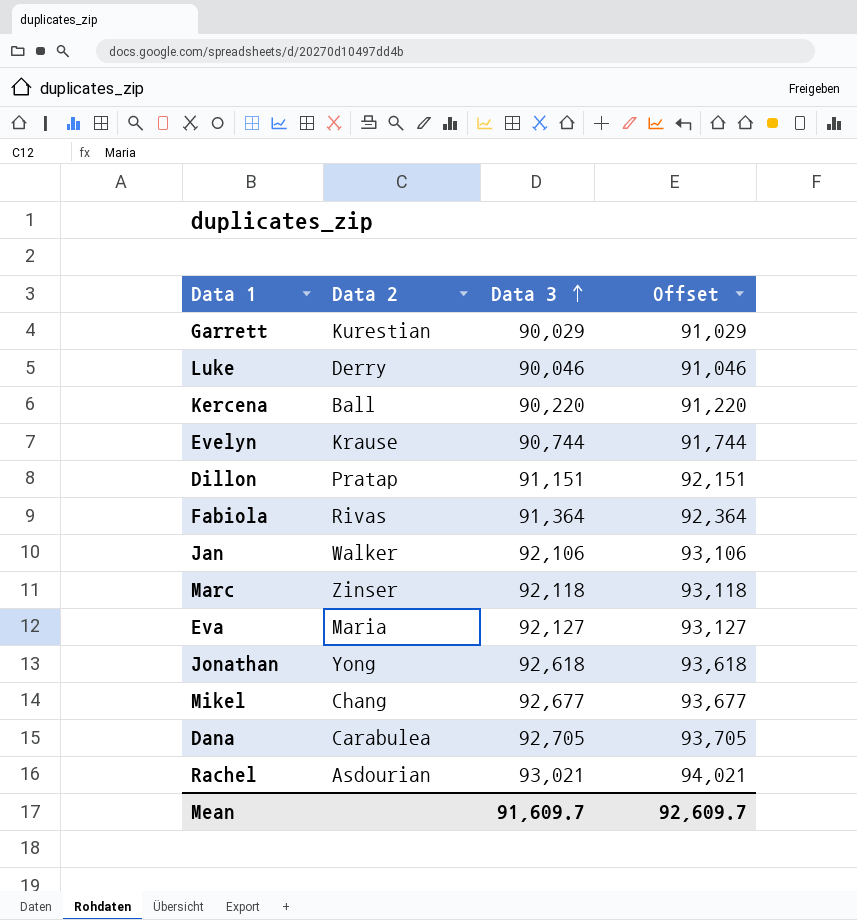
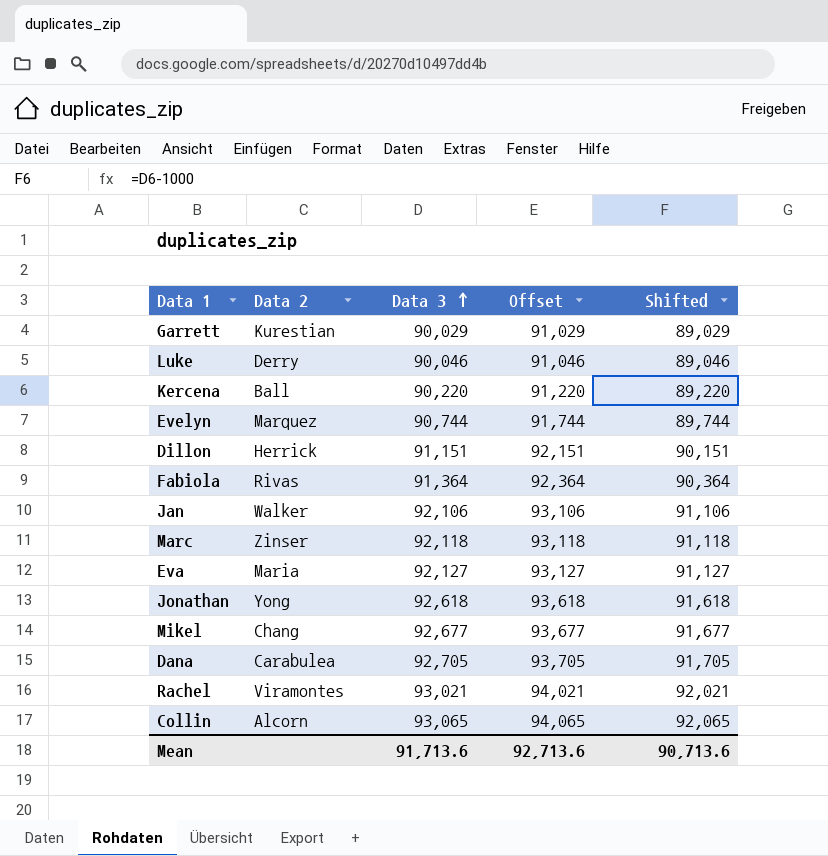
column Shifted | formula: none -> [Data 3] - 1000
Evelyn | Data 2: Krause -> Marquez
Dillon | Data 2: Pratap -> Herrick
Rachel | Data 2: Asdourian -> Viramontes
row Collin: none -> Alcorn | 93,065 | 94,065 | 92,065
Mean | Data 3: 91,609.7 -> 91,713.6
Mean | Offset: 92,609.7 -> 92,713.6

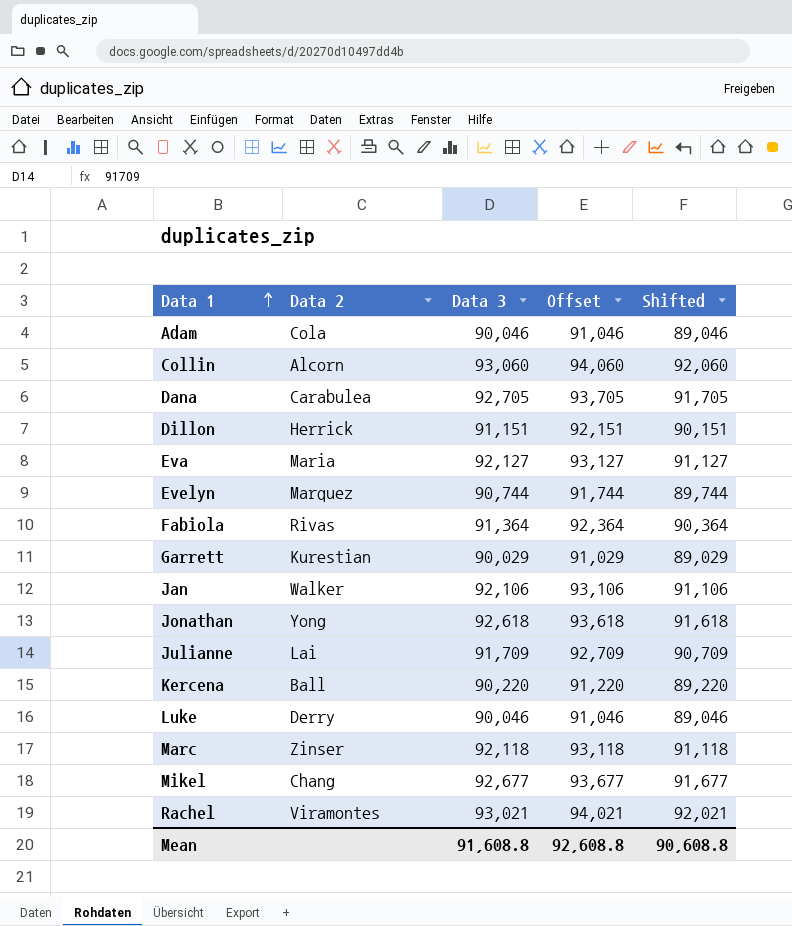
row order: Data 3 ascending -> Data 1 ascending
row Adam: none -> Cola | 90,046 | 91,046 | 89,046
Collin | Data 3: 93,065 -> 93,060
Collin | Offset: 94,065 -> 94,060
Collin | Shifted: 92,065 -> 92,060
row Julianne: none -> Lai | 91,709 | 92,709 | 90,709
Mean | Data 3: 91,713.6 -> 91,608.8
Mean | Offset: 92,713.6 -> 92,608.8
Mean | Shifted: 90,713.6 -> 90,608.8

